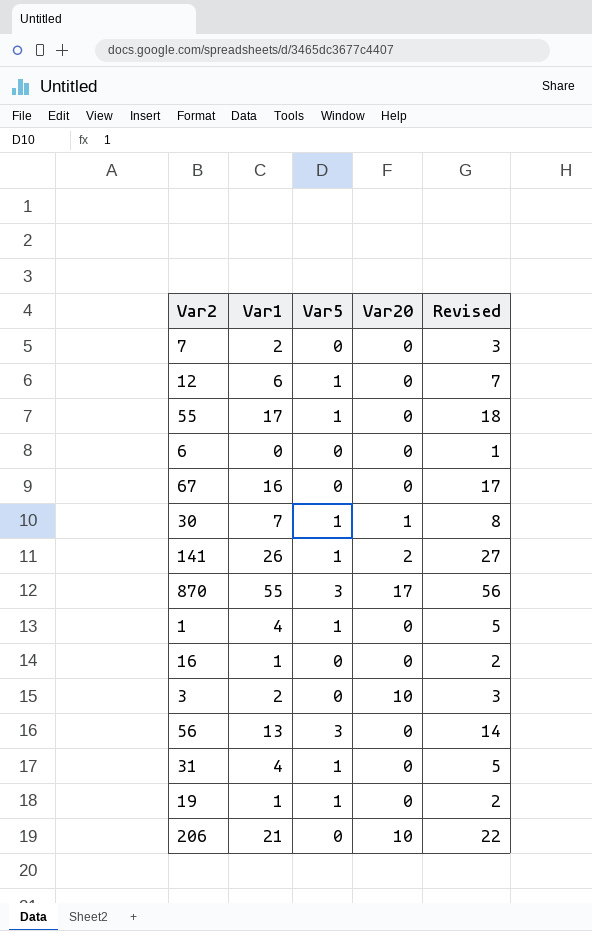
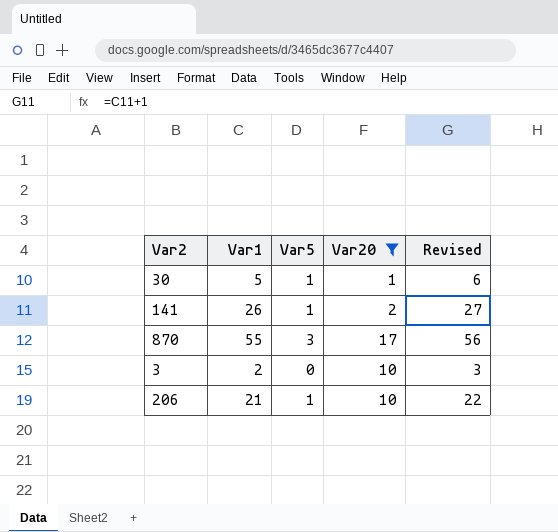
filter: none -> Var20 != 0
30 | Var1: 7 -> 5
30 | Revised: 8 -> 6
206 | Var5: 0 -> 1

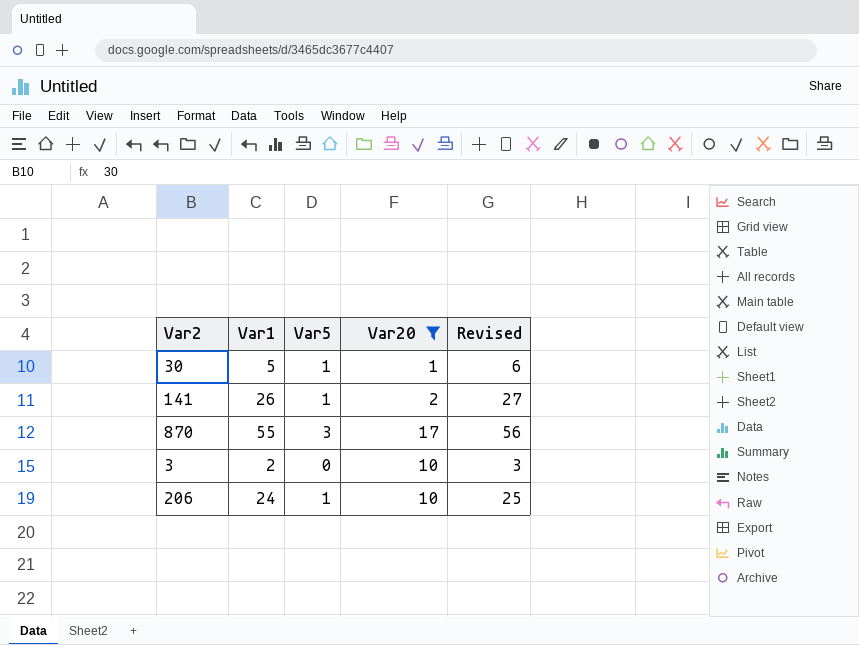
206 | Var1: 21 -> 24
206 | Revised: 22 -> 25

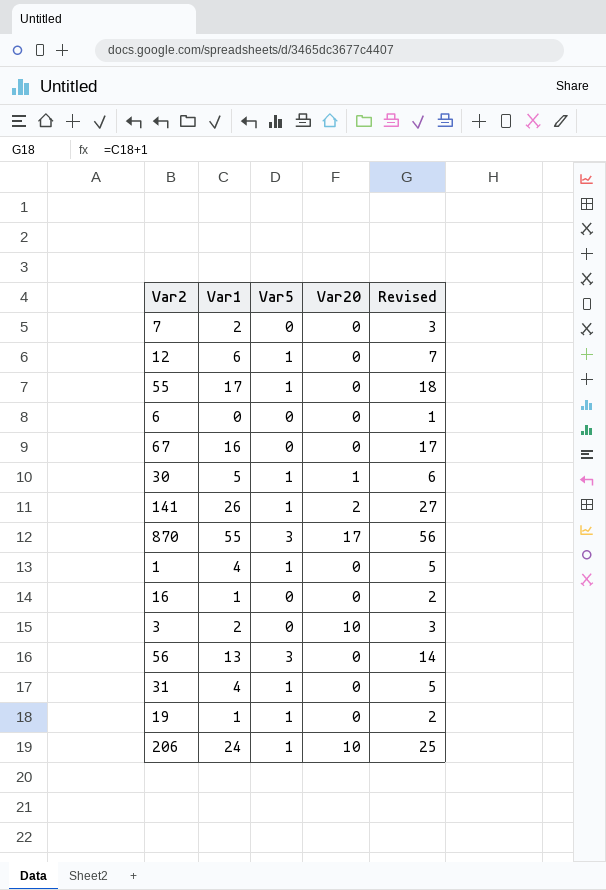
filter: Var20 != 0 -> none

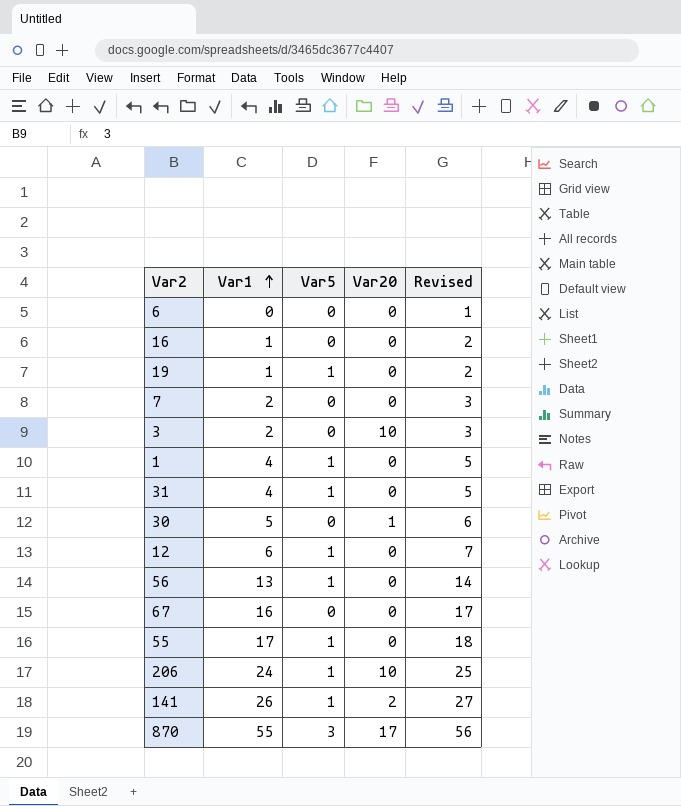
row order: none -> Var1 ascending
30 | Var5: 1 -> 0
56 | Var5: 3 -> 1

